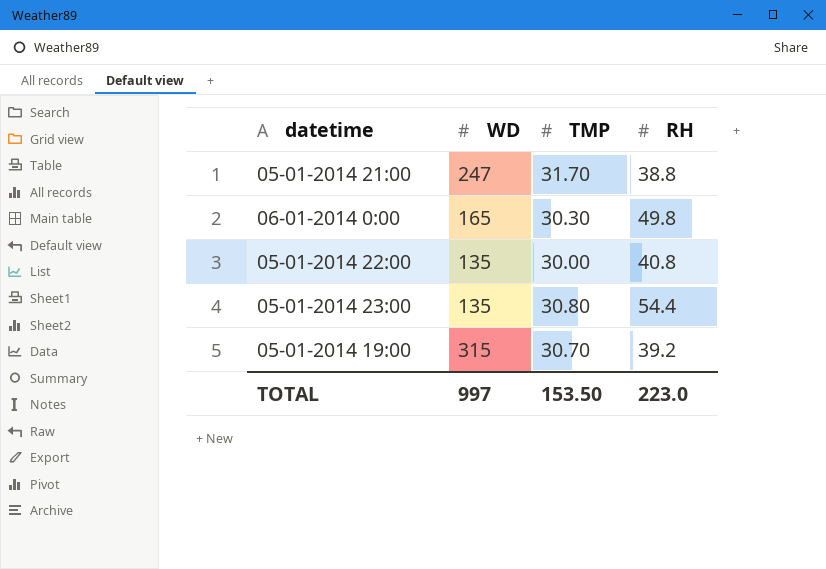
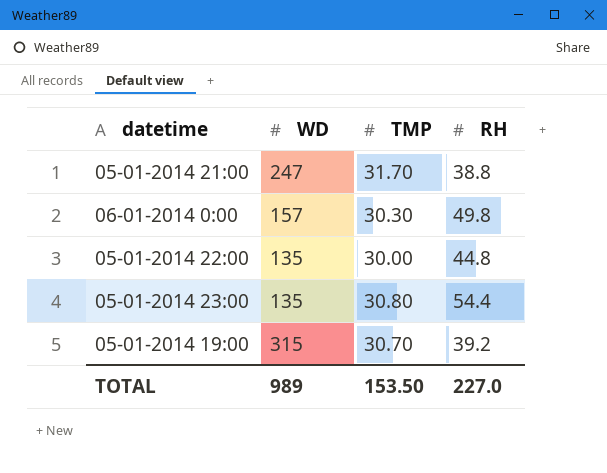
06-01-2014 0:00 | WD: 165 -> 157
05-01-2014 22:00 | RH: 40.8 -> 44.8
TOTAL | WD: 997 -> 989
TOTAL | RH: 223.0 -> 227.0

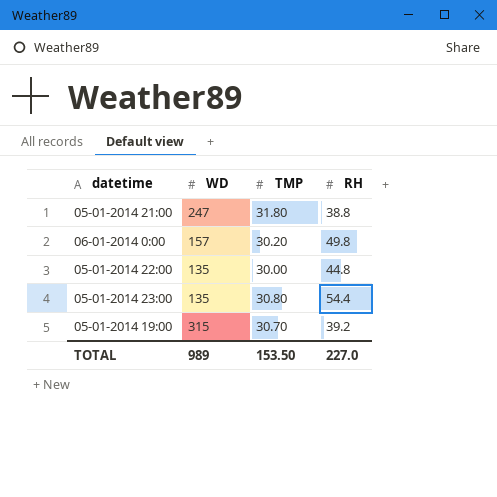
05-01-2014 21:00 | TMP: 31.70 -> 31.80
06-01-2014 0:00 | TMP: 30.30 -> 30.20

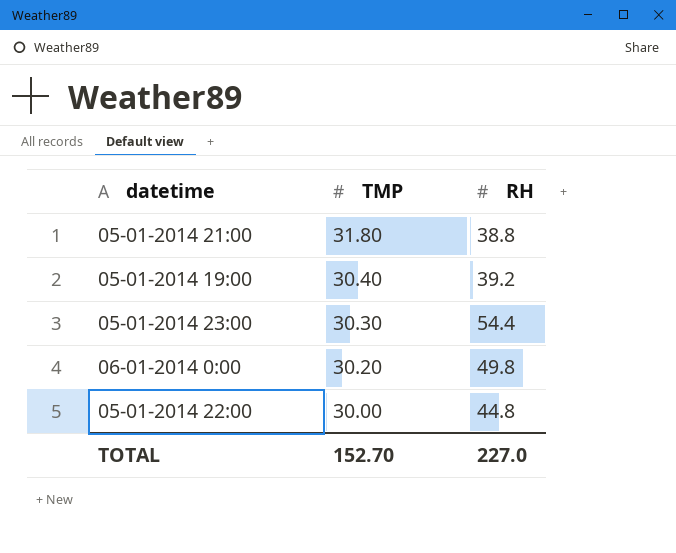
row order: none -> TMP descending
column WD | position: 2 -> none
05-01-2014 19:00 | TMP: 30.70 -> 30.40
05-01-2014 23:00 | TMP: 30.80 -> 30.30
TOTAL | TMP: 153.50 -> 152.70

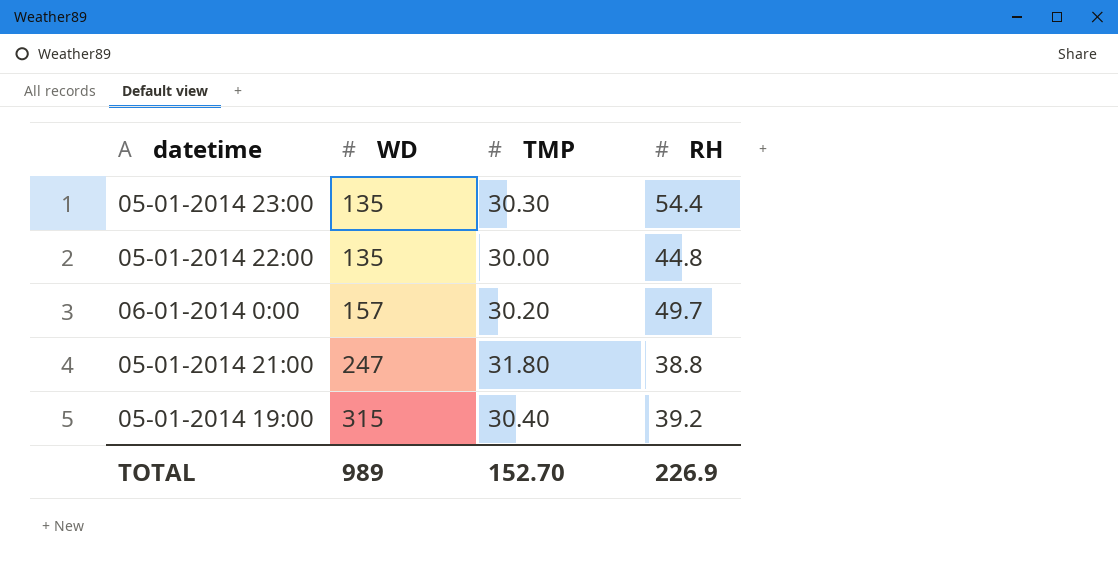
row order: TMP descending -> WD ascending
column WD | position: none -> 2
06-01-2014 0:00 | RH: 49.8 -> 49.7
TOTAL | RH: 227.0 -> 226.9

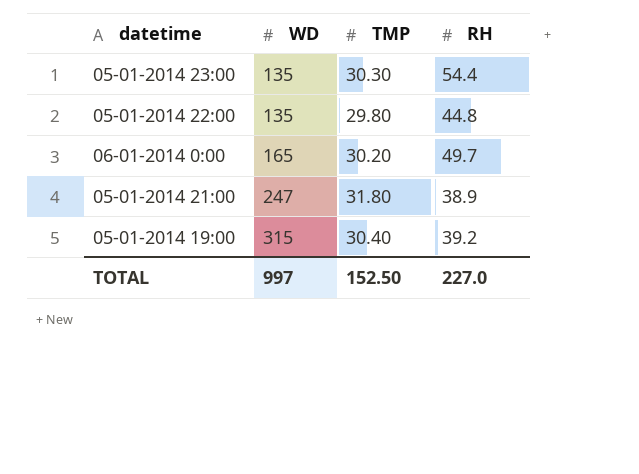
05-01-2014 22:00 | TMP: 30.00 -> 29.80
06-01-2014 0:00 | WD: 157 -> 165
05-01-2014 21:00 | RH: 38.8 -> 38.9
TOTAL | WD: 989 -> 997
TOTAL | TMP: 152.70 -> 152.50
TOTAL | RH: 226.9 -> 227.0

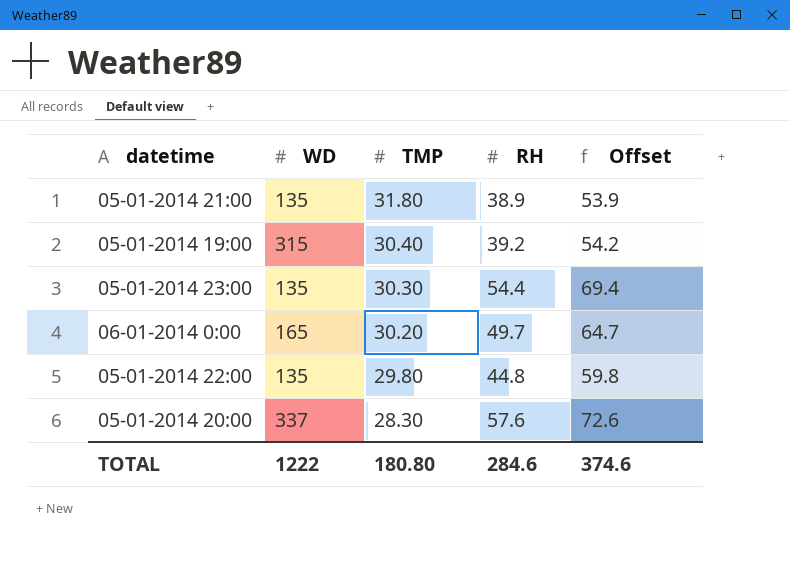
row order: WD ascending -> TMP descending
column Offset | formula: none -> [RH] + 15
05-01-2014 21:00 | WD: 247 -> 135
row 05-01-2014 20:00: none -> 337 | 28.30 | 57.6 | 72.6
TOTAL | WD: 997 -> 1222
TOTAL | TMP: 152.50 -> 180.80
TOTAL | RH: 227.0 -> 284.6

